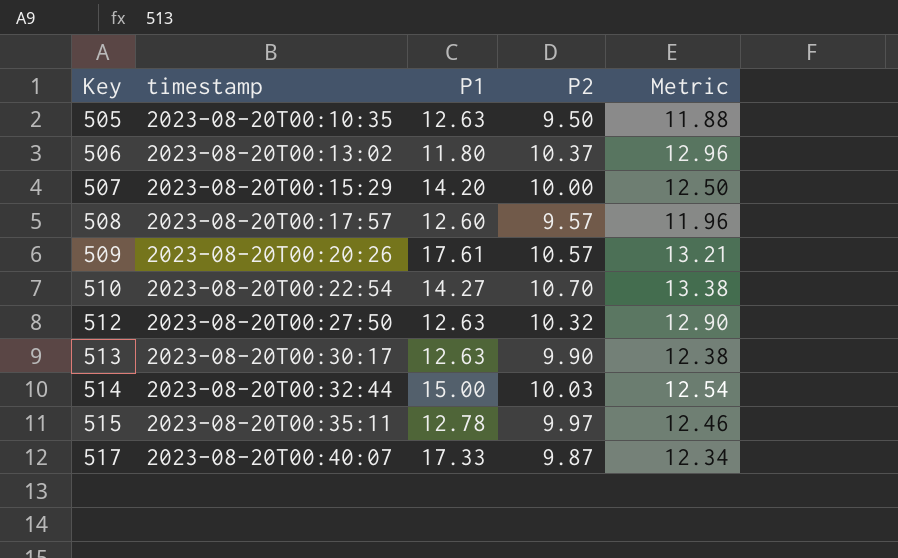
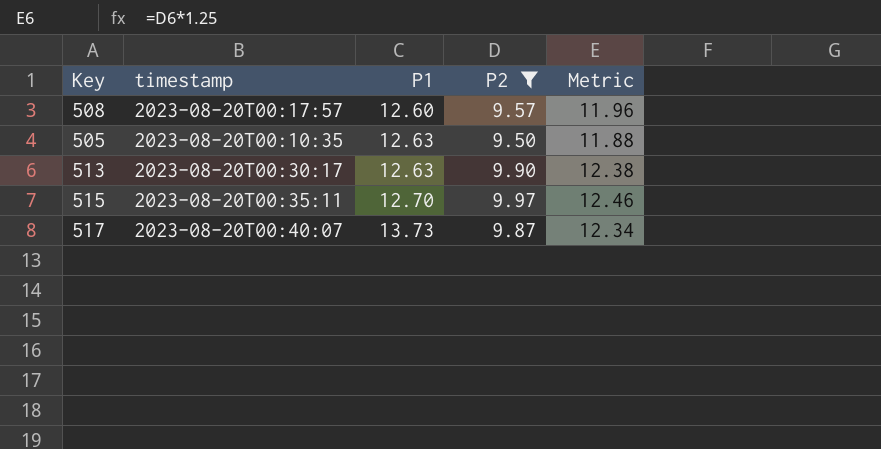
filter: none -> P2 <= 9.97
row order: Key ascending -> P1 ascending
515 | P1: 12.78 -> 12.70
517 | P1: 17.33 -> 13.73

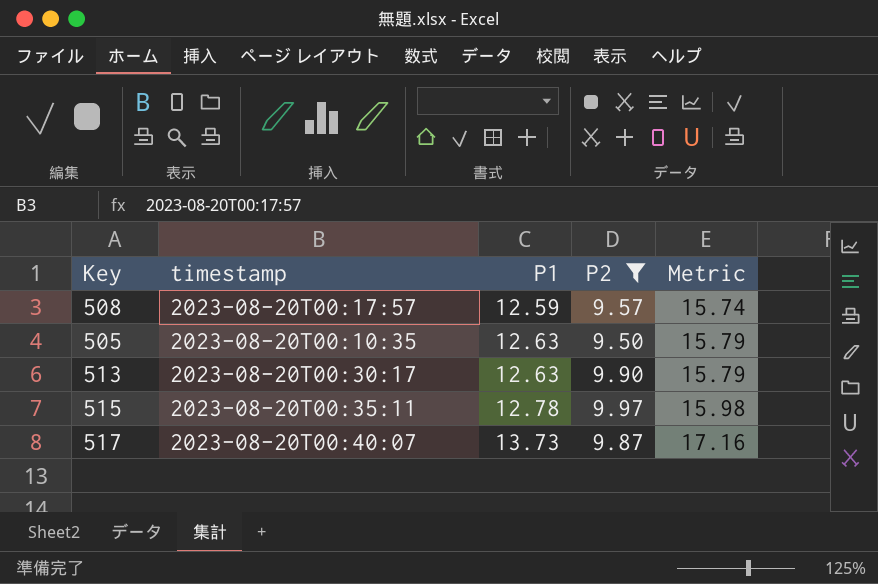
column Metric | formula: [P2] * 1.25 -> [P1] * 1.25
508 | P1: 12.60 -> 12.59
515 | P1: 12.70 -> 12.78

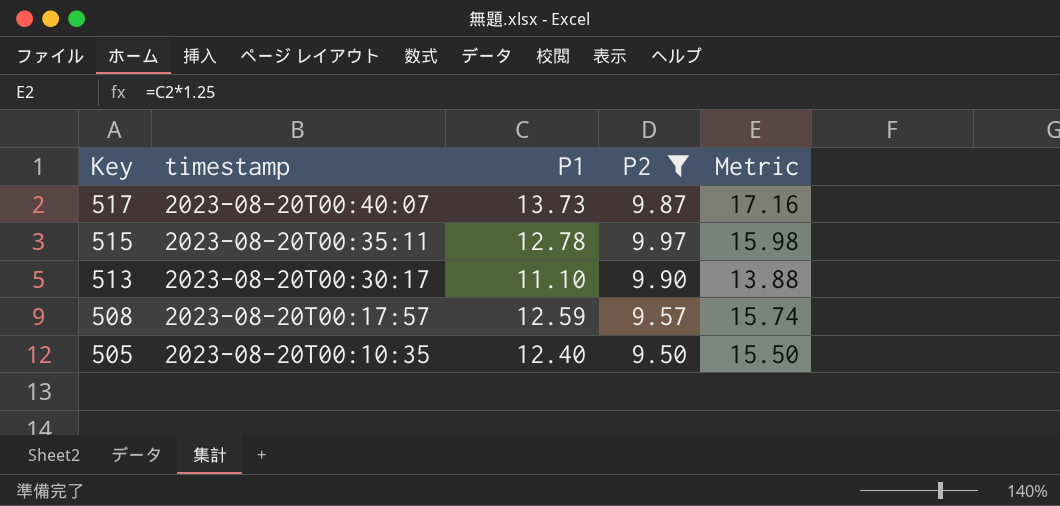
row order: P1 ascending -> Key descending
513 | P1: 12.63 -> 11.10
513 | Metric: 15.79 -> 13.88
505 | P1: 12.63 -> 12.40
505 | Metric: 15.79 -> 15.50

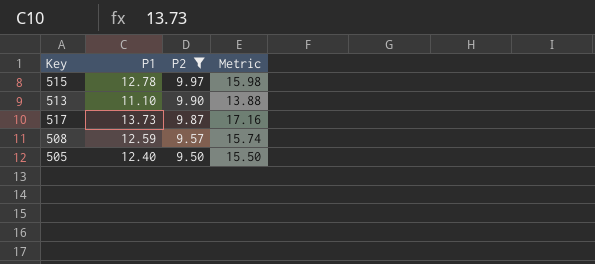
row order: Key descending -> P2 descending
column timestamp | position: 2 -> none

